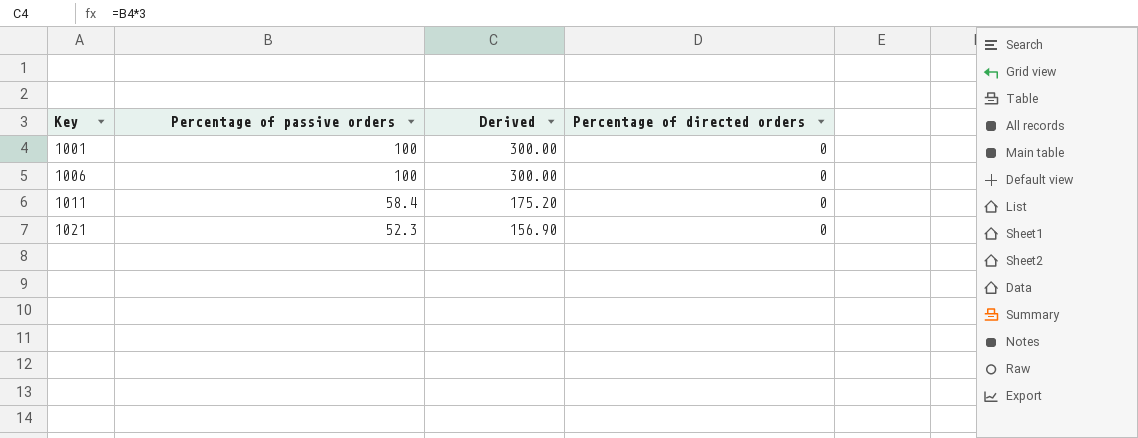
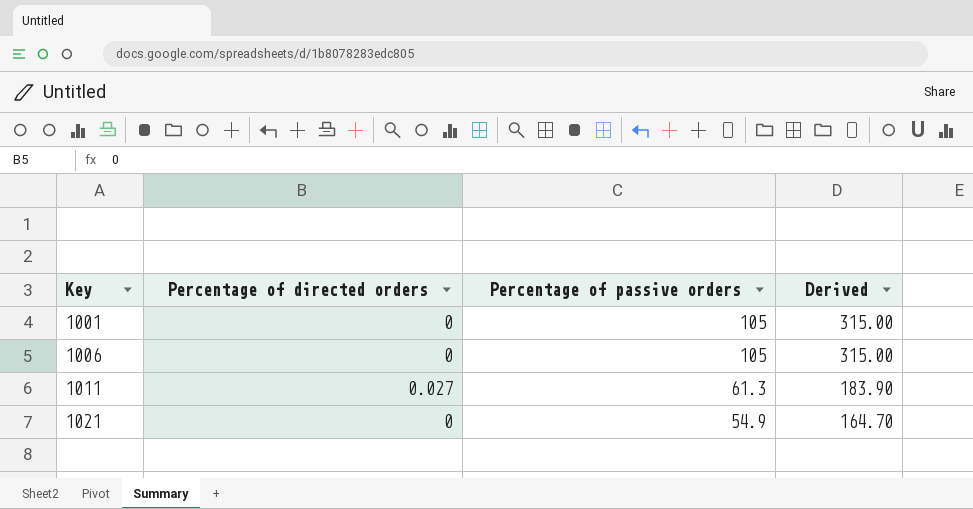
column Percentage of directed orders | position: 4 -> 2
1001 | Percentage of passive orders: 100 -> 105
1001 | Derived: 300.00 -> 315.00
1006 | Percentage of passive orders: 100 -> 105
1006 | Derived: 300.00 -> 315.00
1011 | Percentage of directed orders: 0 -> 0.027
1011 | Percentage of passive orders: 58.4 -> 61.3
1011 | Derived: 175.20 -> 183.90
1021 | Percentage of passive orders: 52.3 -> 54.9
1021 | Derived: 156.90 -> 164.70

